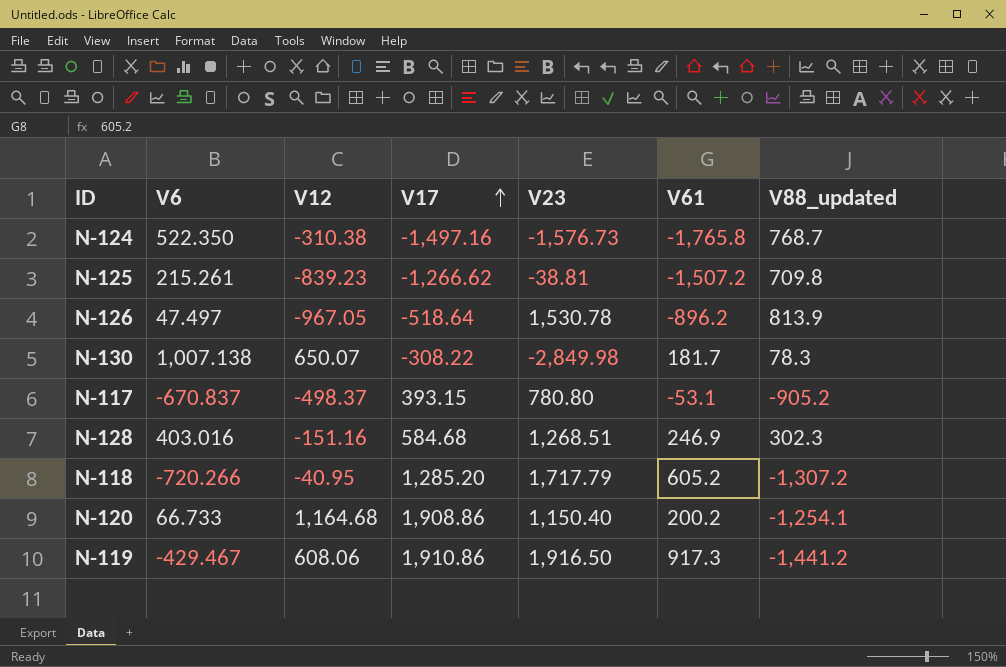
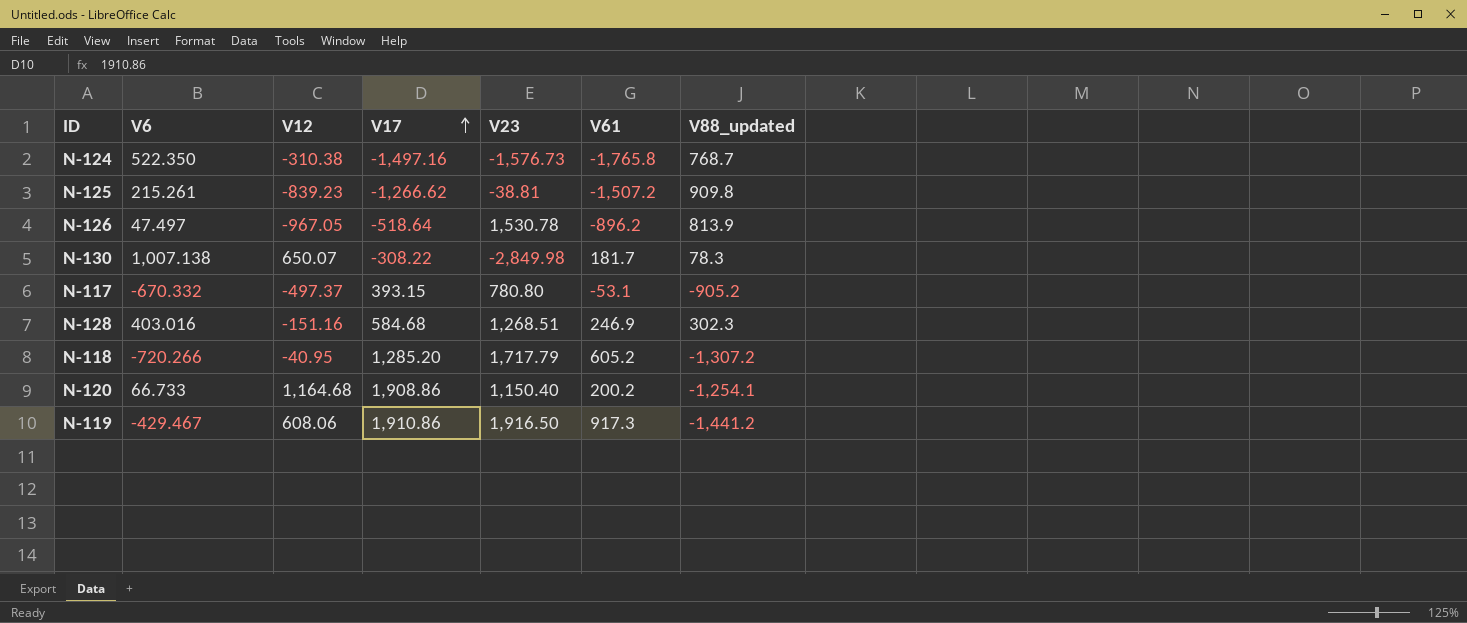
N-125 | V88_updated: 709.8 -> 909.8
N-117 | V6: -670.837 -> -670.332
N-117 | V12: -498.37 -> -497.37

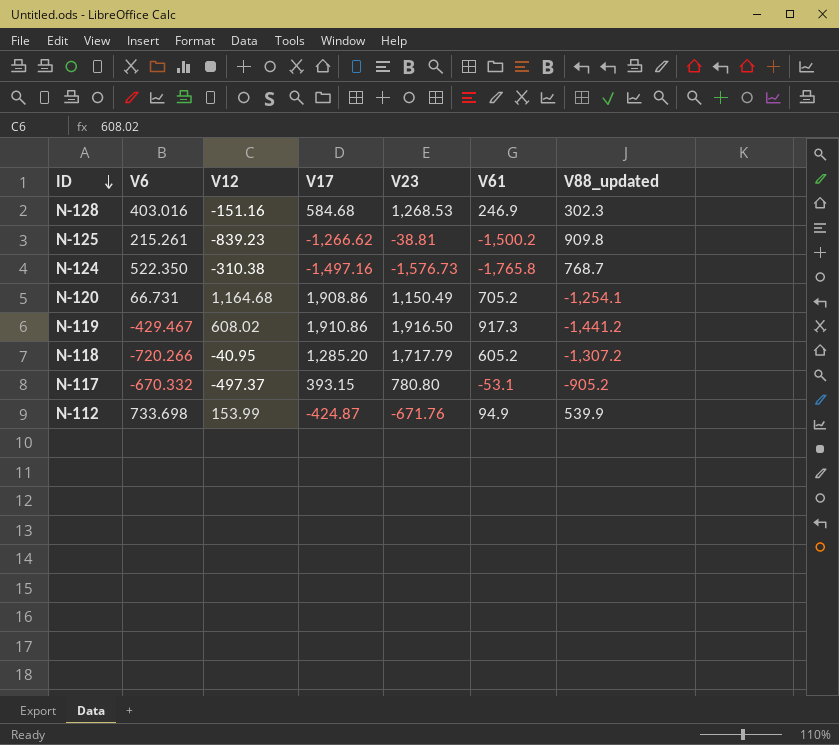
row order: V17 ascending -> ID descending
row N-126: 47.497 | -967.05 | -518.64 | 1,530.78 | -896.2 | 813.9 -> none
row N-130: 1,007.138 | 650.07 | -308.22 | -2,849.98 | 181.7 | 78.3 -> none
N-128 | V23: 1,268.51 -> 1,268.53
N-125 | V61: -1,507.2 -> -1,500.2
N-120 | V6: 66.733 -> 66.731
N-120 | V23: 1,150.40 -> 1,150.49
N-120 | V61: 200.2 -> 705.2
N-119 | V12: 608.06 -> 608.02
row N-112: none -> 733.698 | 153.99 | -424.87 | -671.76 | 94.9 | 539.9

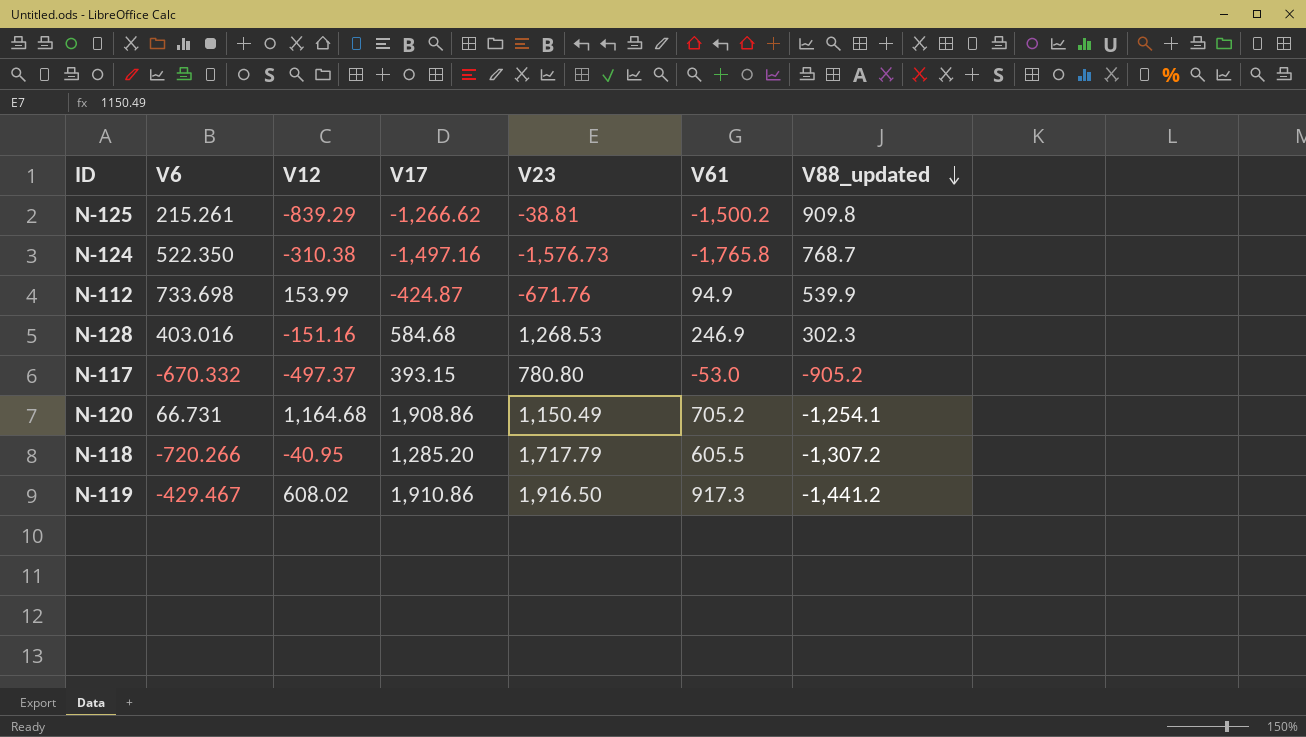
row order: ID descending -> V88_updated descending
N-125 | V12: -839.23 -> -839.29
N-117 | V61: -53.1 -> -53.0
N-118 | V61: 605.2 -> 605.5

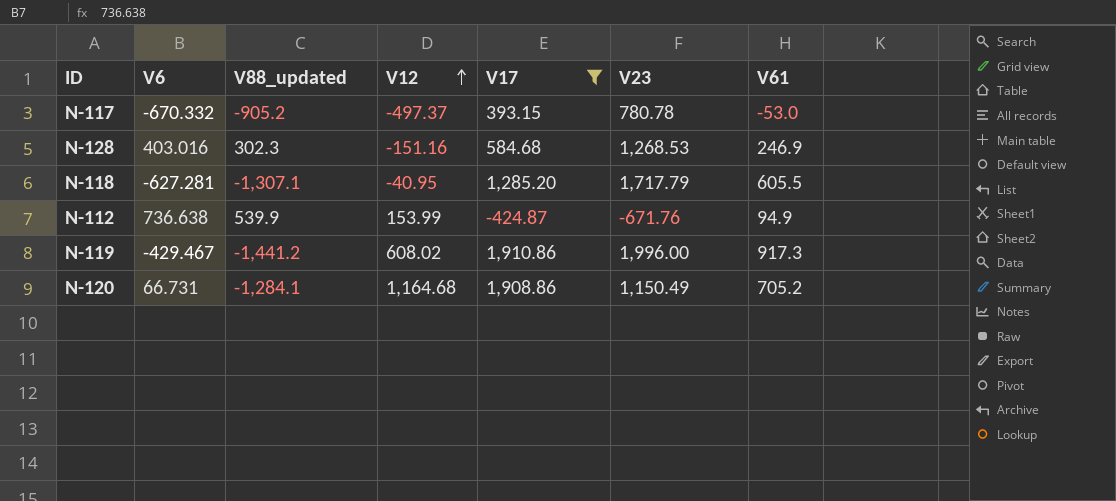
filter: none -> V17 >= -424.87
row order: V88_updated descending -> V12 ascending
column V88_updated | position: 7 -> 3
N-117 | V23: 780.80 -> 780.78
N-118 | V6: -720.266 -> -627.281
N-118 | V88_updated: -1,307.2 -> -1,307.1
N-112 | V6: 733.698 -> 736.638
N-119 | V23: 1,916.50 -> 1,996.00
N-120 | V88_updated: -1,254.1 -> -1,284.1

